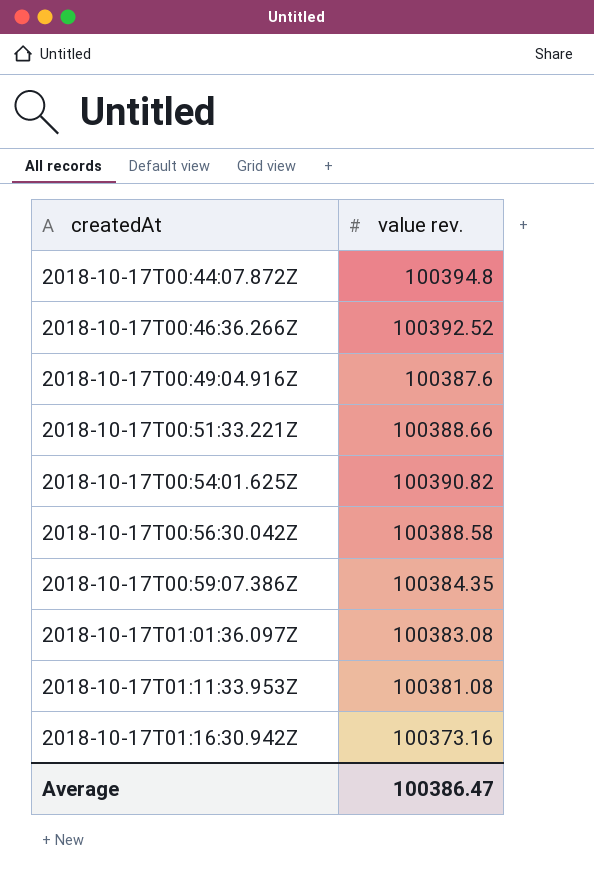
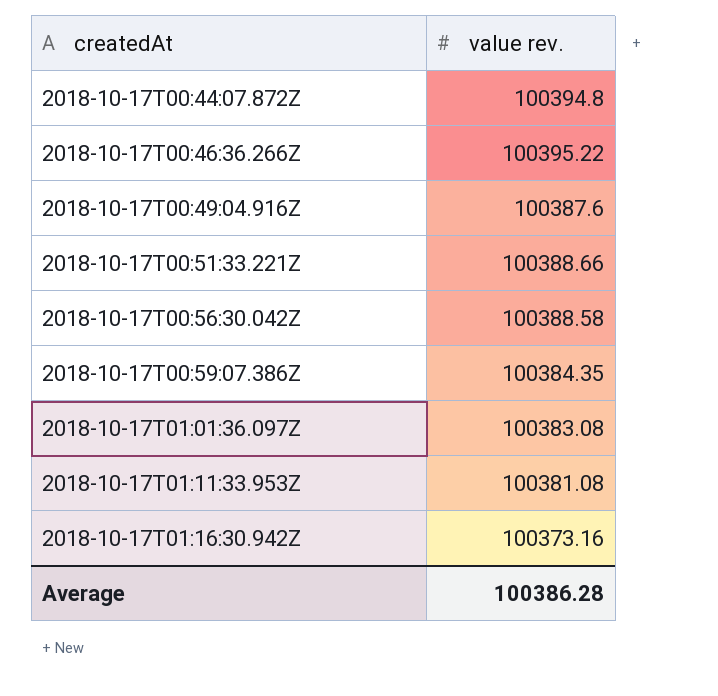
row 2018-10-17T00:54:01.625Z: 100390.82 -> none
2018-10-17T00:46:36.266Z | value rev.: 100392.52 -> 100395.22
Average | value rev.: 100386.47 -> 100386.28

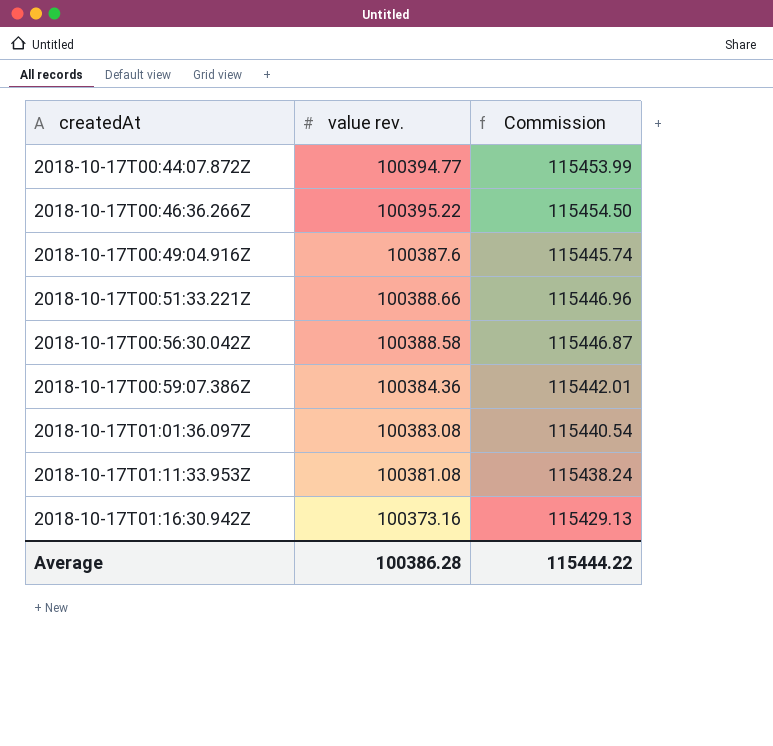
column Commission | formula: none -> [value rev.] * 1.15
2018-10-17T00:44:07.872Z | value rev.: 100394.8 -> 100394.77
2018-10-17T00:59:07.386Z | value rev.: 100384.35 -> 100384.36

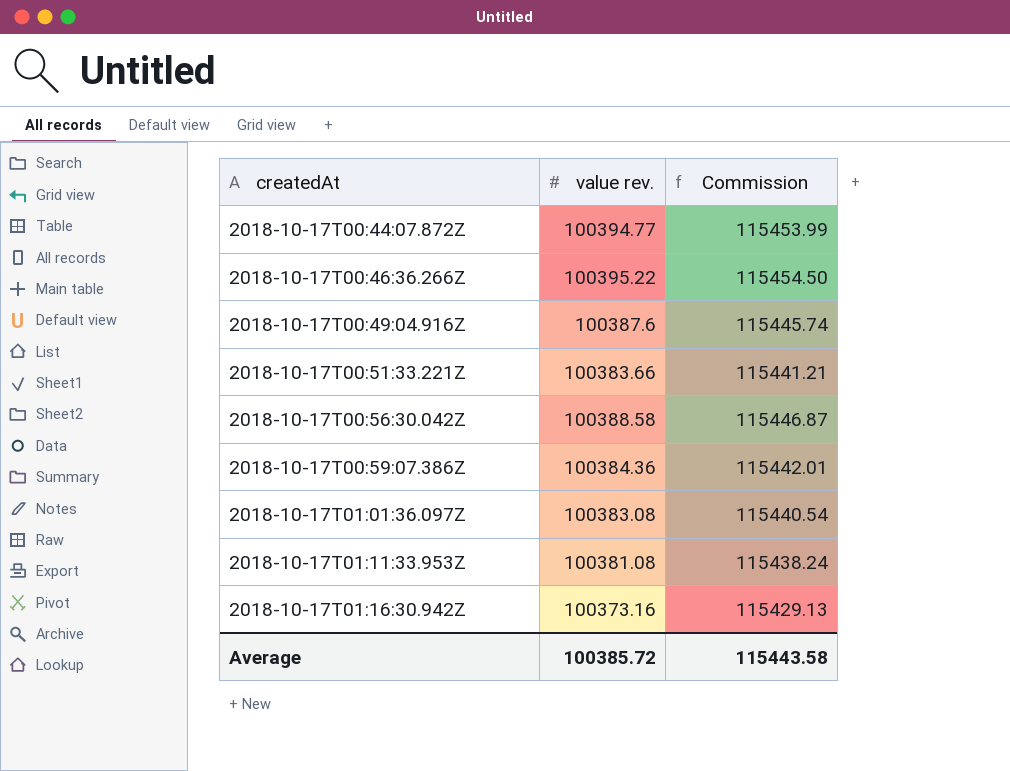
2018-10-17T00:51:33.221Z | value rev.: 100388.66 -> 100383.66
2018-10-17T00:51:33.221Z | Commission: 115446.96 -> 115441.21
Average | value rev.: 100386.28 -> 100385.72
Average | Commission: 115444.22 -> 115443.58

